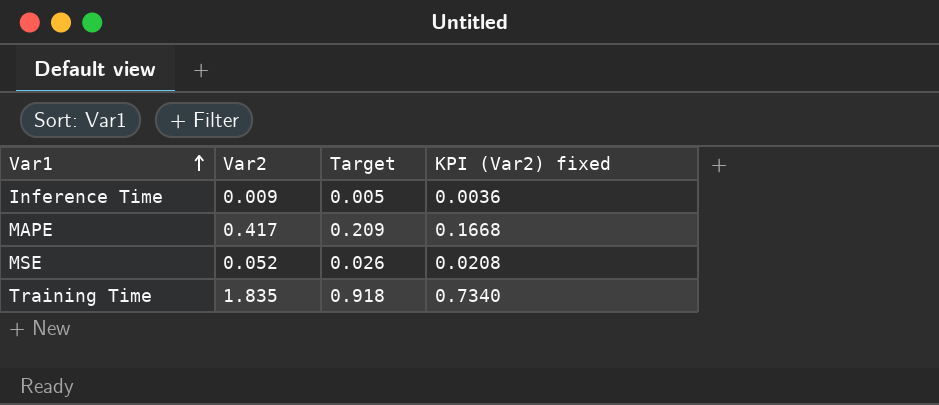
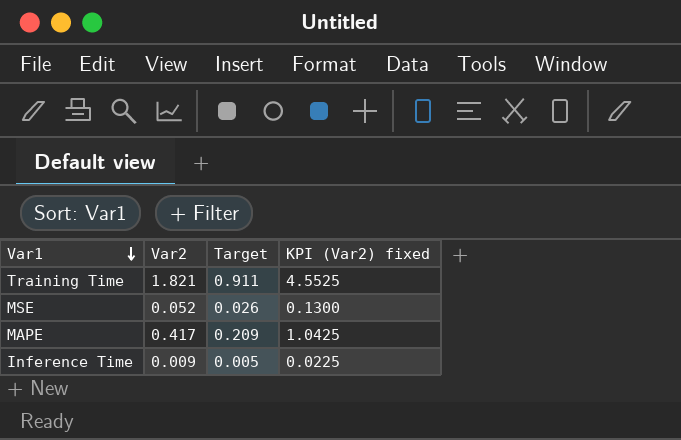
row order: Var1 ascending -> Var1 descending
column KPI (Var2) fixed | formula: [Var2] * 0.4 -> [Var2] * 2.5
Training Time | Var2: 1.835 -> 1.821
Training Time | Target: 0.918 -> 0.911

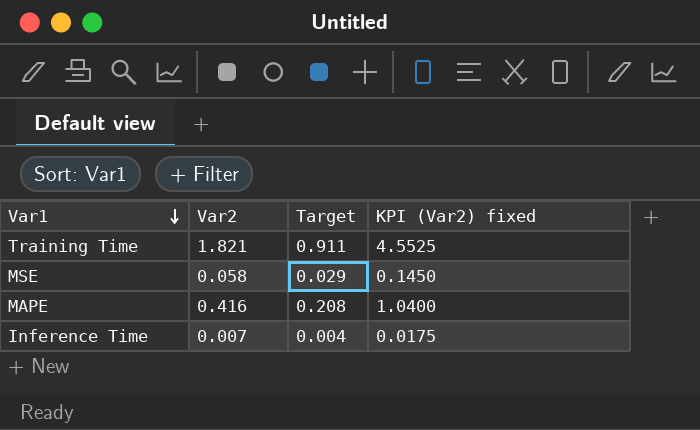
MSE | Var2: 0.052 -> 0.058
MSE | Target: 0.026 -> 0.029
MSE | KPI (Var2) fixed: 0.1300 -> 0.1450
MAPE | Var2: 0.417 -> 0.416
MAPE | Target: 0.209 -> 0.208
MAPE | KPI (Var2) fixed: 1.0425 -> 1.0400
Inference Time | Var2: 0.009 -> 0.007
Inference Time | Target: 0.005 -> 0.004
Inference Time | KPI (Var2) fixed: 0.0225 -> 0.0175

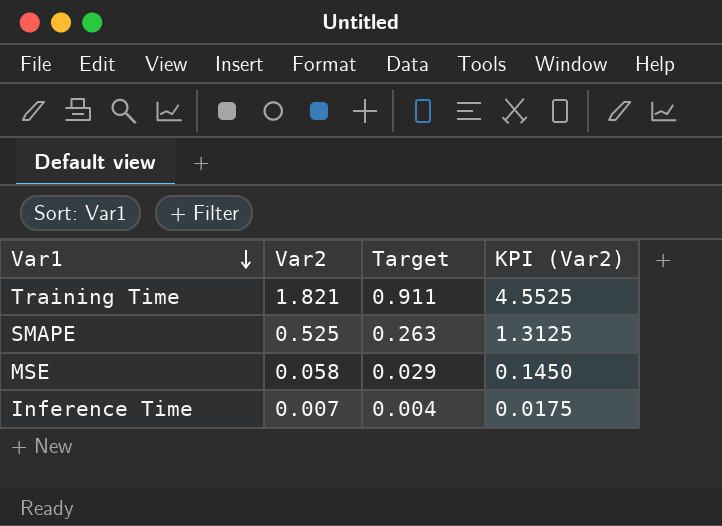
column name: KPI (Var2) fixed -> KPI (Var2)
row MAPE: 0.416 | 0.208 | 1.0400 -> none
row SMAPE: none -> 0.525 | 0.263 | 1.3125

